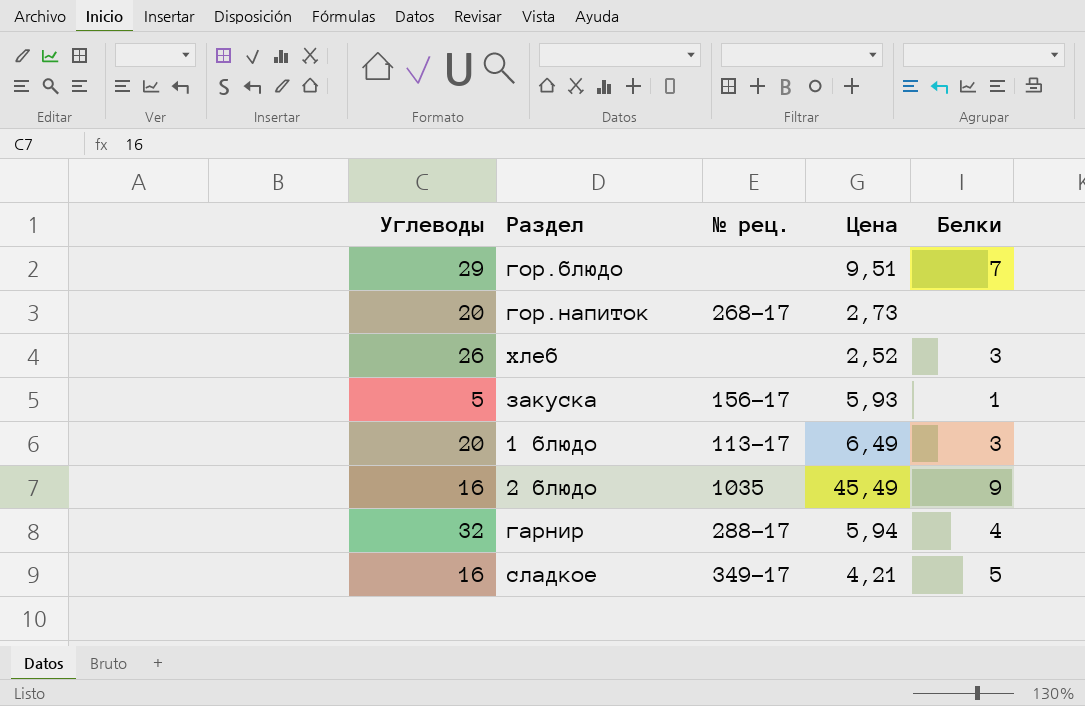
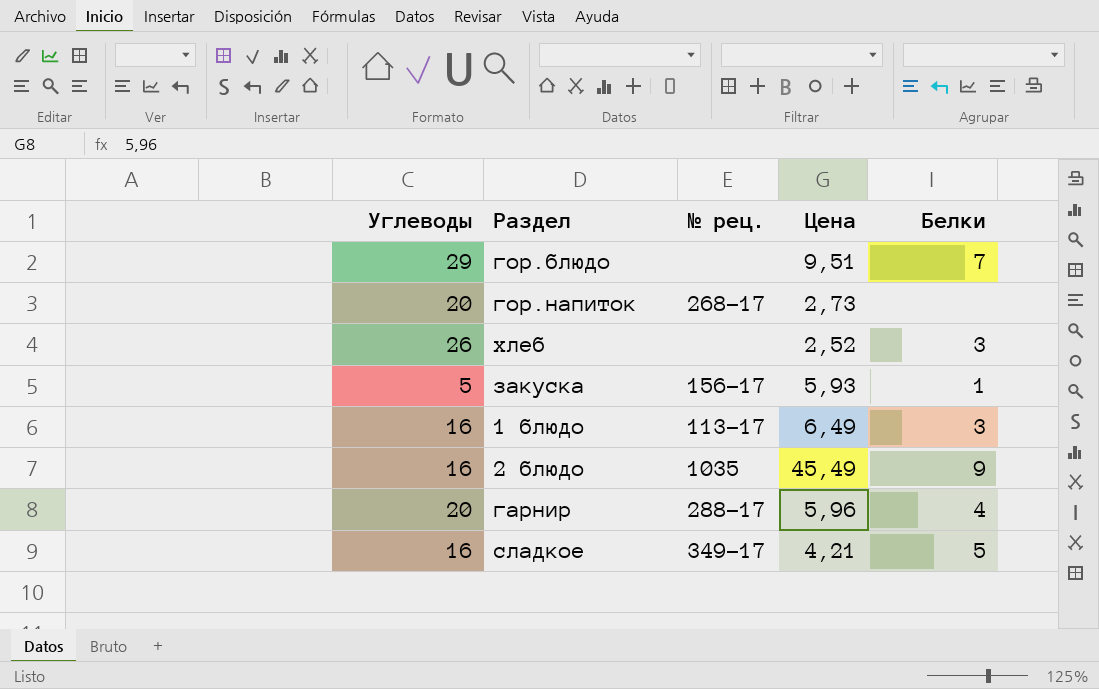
1 блюдо | Углеводы: 20 -> 16
гарнир | Углеводы: 32 -> 20
гарнир | Цена: 5,94 -> 5,96

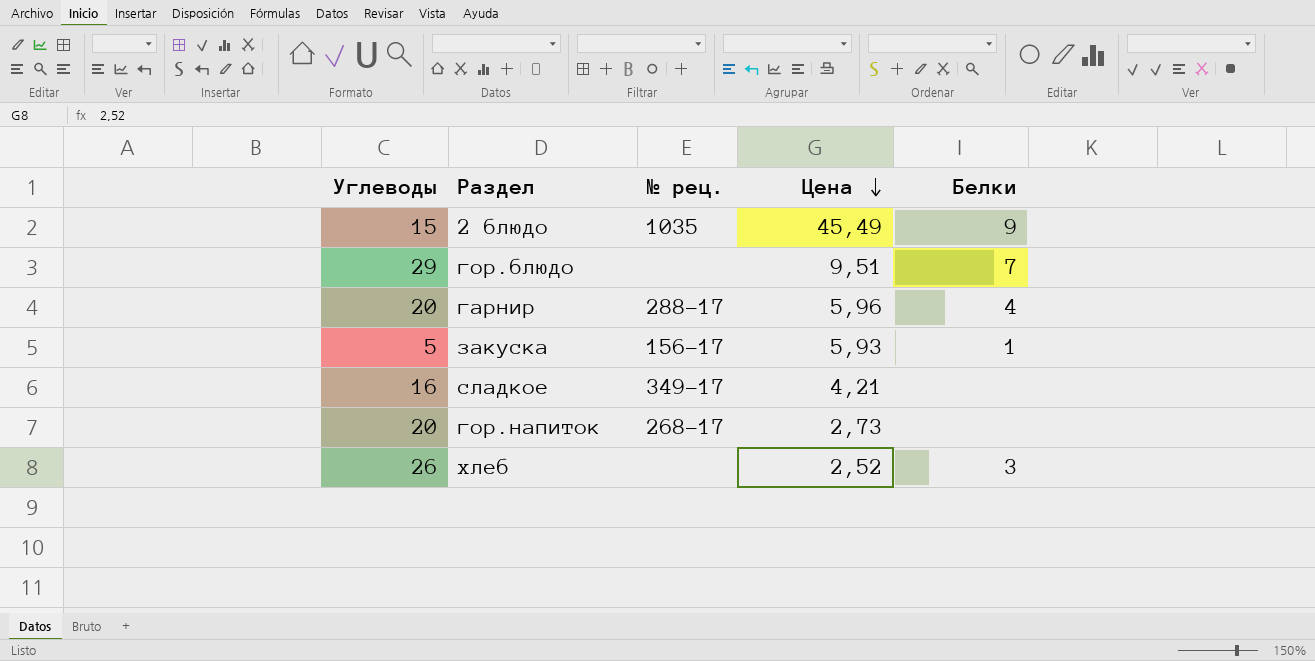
row order: none -> Цена descending
row 1 блюдо: 16 | 113-17 | 6,49 | 3 -> none
2 блюдо | Углеводы: 16 -> 15
сладкое | Белки: 5 -> none

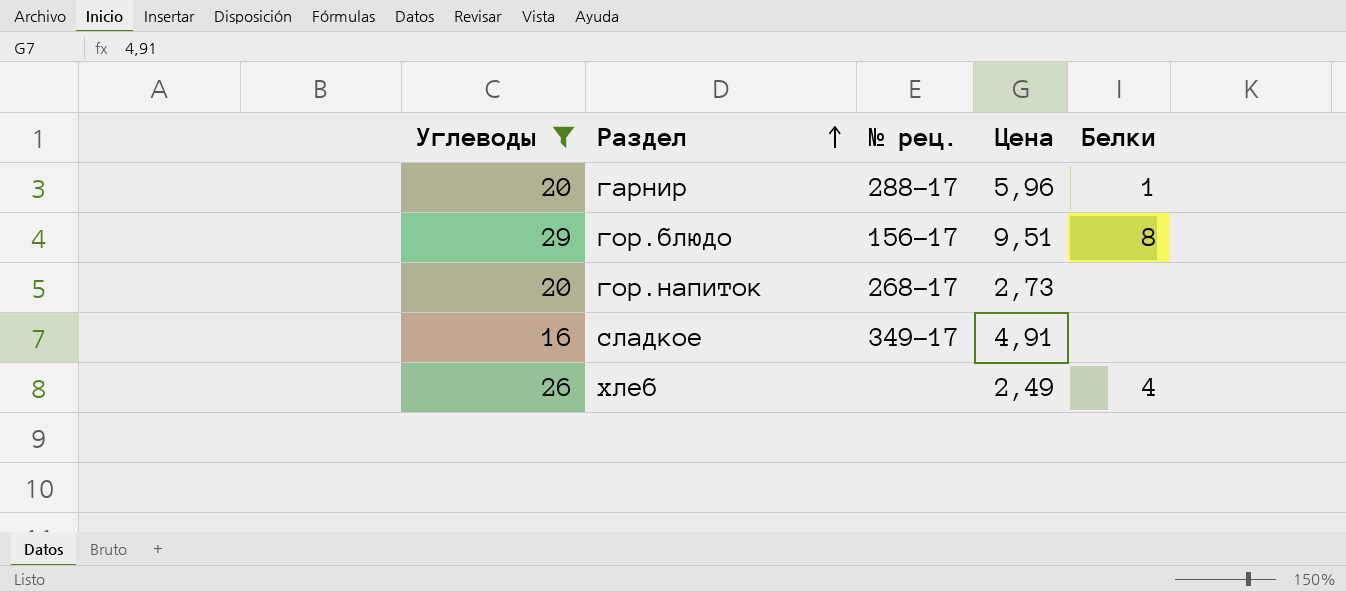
filter: none -> Углеводы >= 16
row order: Цена descending -> Раздел ascending
гарнир | Белки: 4 -> 1
гор.блюдо | № рец.: none -> 156-17
гор.блюдо | Белки: 7 -> 8
сладкое | Цена: 4,21 -> 4,91
хлеб | Цена: 2,52 -> 2,49
хлеб | Белки: 3 -> 4

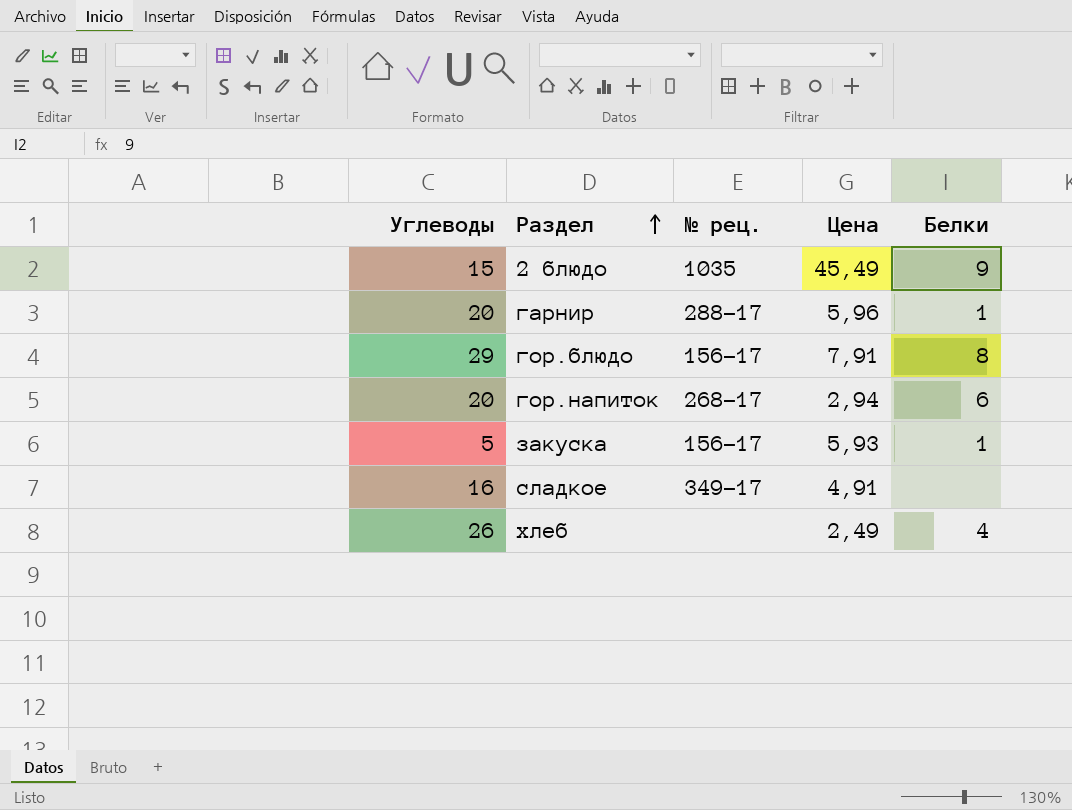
filter: Углеводы >= 16 -> none
гор.блюдо | Цена: 9,51 -> 7,91
гор.напиток | Цена: 2,73 -> 2,94
гор.напиток | Белки: none -> 6

